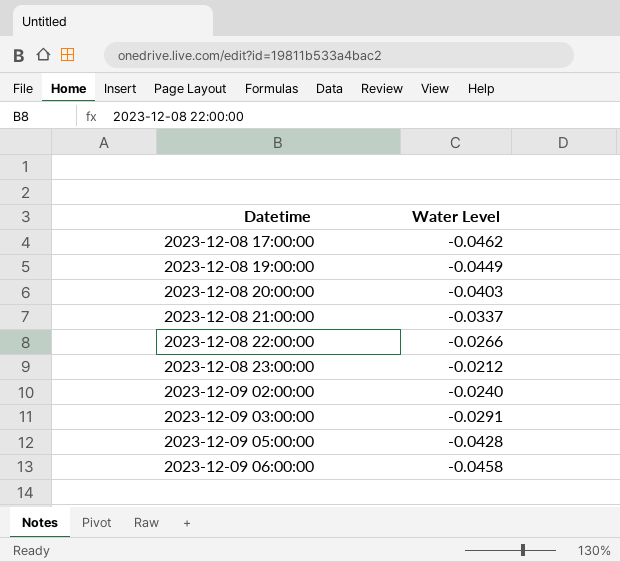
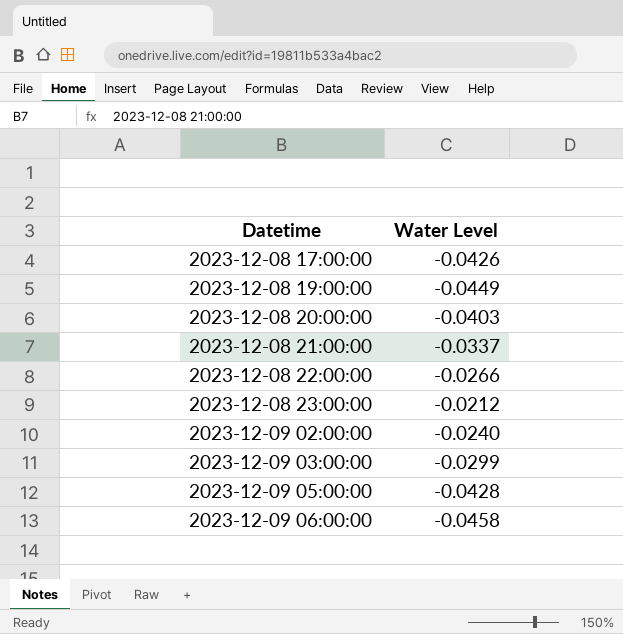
2023-12-08 17:00:00 | Water Level: -0.0462 -> -0.0426
2023-12-09 03:00:00 | Water Level: -0.0291 -> -0.0299

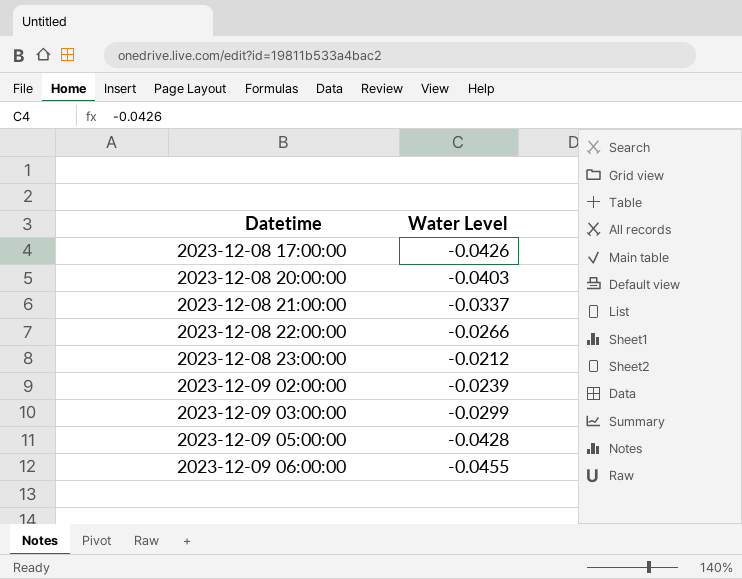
row 2023-12-08 19:00:00: -0.0449 -> none
2023-12-09 02:00:00 | Water Level: -0.0240 -> -0.0239
2023-12-09 06:00:00 | Water Level: -0.0458 -> -0.0455

